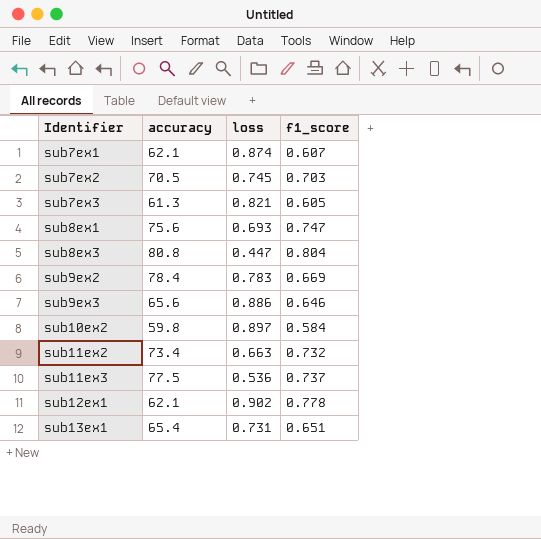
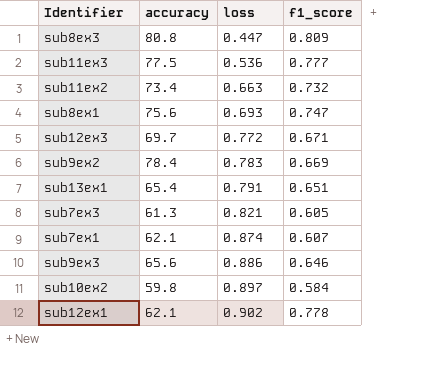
row order: Identifier ascending -> loss ascending
row sub7ex2: 70.5 | 0.745 | 0.703 -> none
sub8ex3 | f1_score: 0.804 -> 0.809
sub11ex3 | f1_score: 0.737 -> 0.777
row sub12ex3: none -> 69.7 | 0.772 | 0.671
sub13ex1 | loss: 0.731 -> 0.791

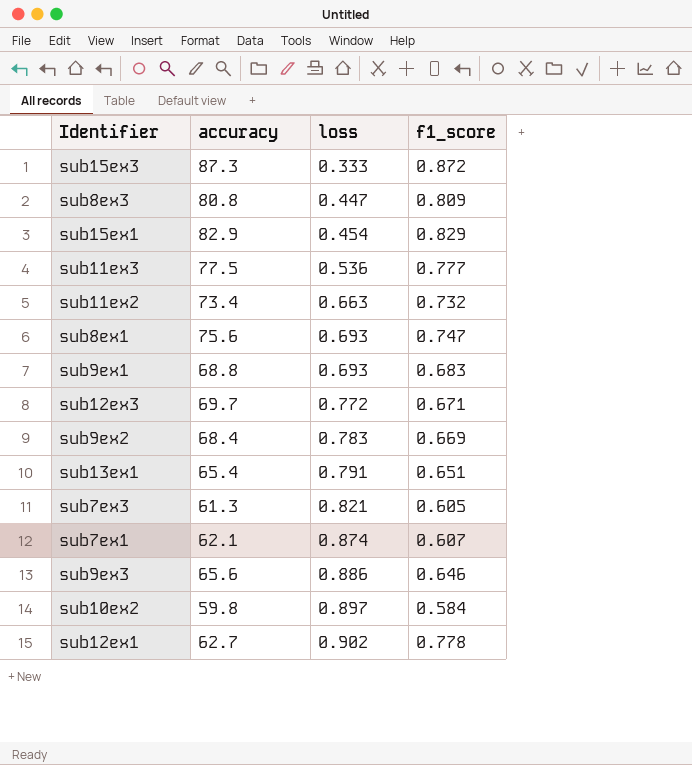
row sub15ex3: none -> 87.3 | 0.333 | 0.872
row sub15ex1: none -> 82.9 | 0.454 | 0.829
row sub9ex1: none -> 68.8 | 0.693 | 0.683
sub9ex2 | accuracy: 78.4 -> 68.4
sub12ex1 | accuracy: 62.1 -> 62.7

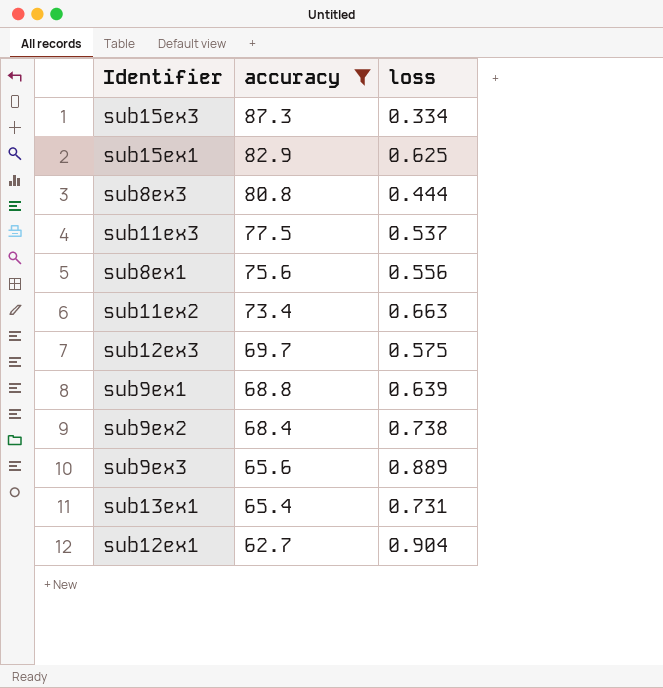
filter: none -> accuracy >= 62.7
row order: loss ascending -> accuracy descending
column f1_score | position: 4 -> none
sub15ex3 | loss: 0.333 -> 0.334
sub15ex1 | loss: 0.454 -> 0.625
sub8ex3 | loss: 0.447 -> 0.444
sub11ex3 | loss: 0.536 -> 0.537
sub8ex1 | loss: 0.693 -> 0.556
sub12ex3 | loss: 0.772 -> 0.575
sub9ex1 | loss: 0.693 -> 0.639
sub9ex2 | loss: 0.783 -> 0.738
sub9ex3 | loss: 0.886 -> 0.889
sub13ex1 | loss: 0.791 -> 0.731
sub12ex1 | loss: 0.902 -> 0.904

